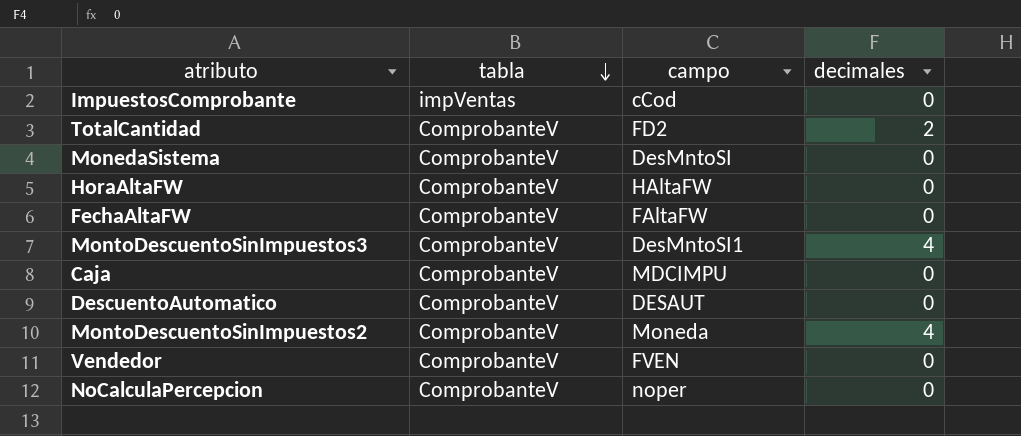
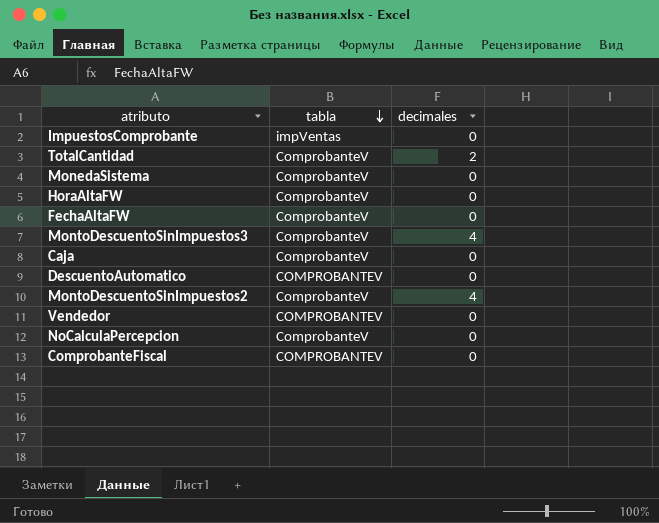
column campo | position: 3 -> none
DescuentoAutomatico | tabla: ComprobanteV -> COMPROBANTEV
Vendedor | tabla: ComprobanteV -> COMPROBANTEV
row ComprobanteFiscal: none -> COMPROBANTEV | 0

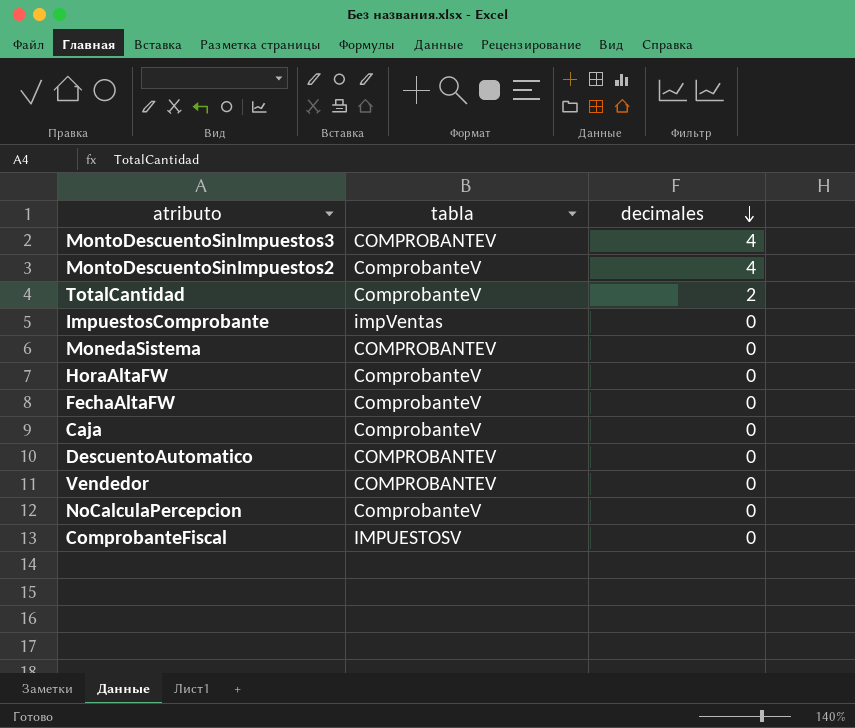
row order: tabla descending -> decimales descending
MontoDescuentoSinImpuestos3 | tabla: ComprobanteV -> COMPROBANTEV
MonedaSistema | tabla: ComprobanteV -> COMPROBANTEV
ComprobanteFiscal | tabla: COMPROBANTEV -> IMPUESTOSV

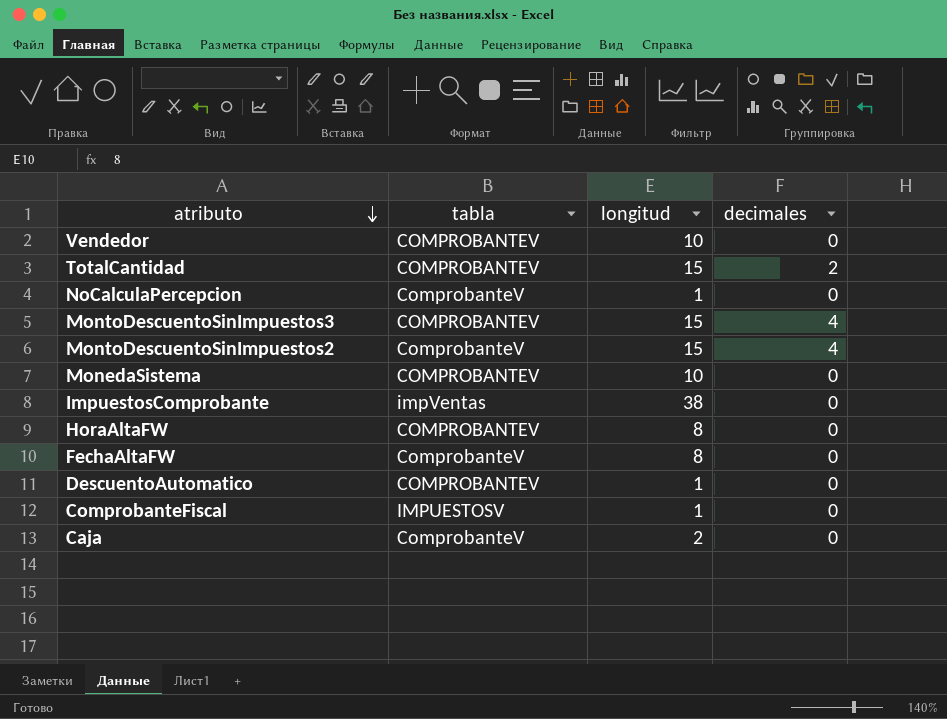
row order: decimales descending -> atributo descending
column longitud | position: none -> 3
TotalCantidad | tabla: ComprobanteV -> COMPROBANTEV
HoraAltaFW | tabla: ComprobanteV -> COMPROBANTEV

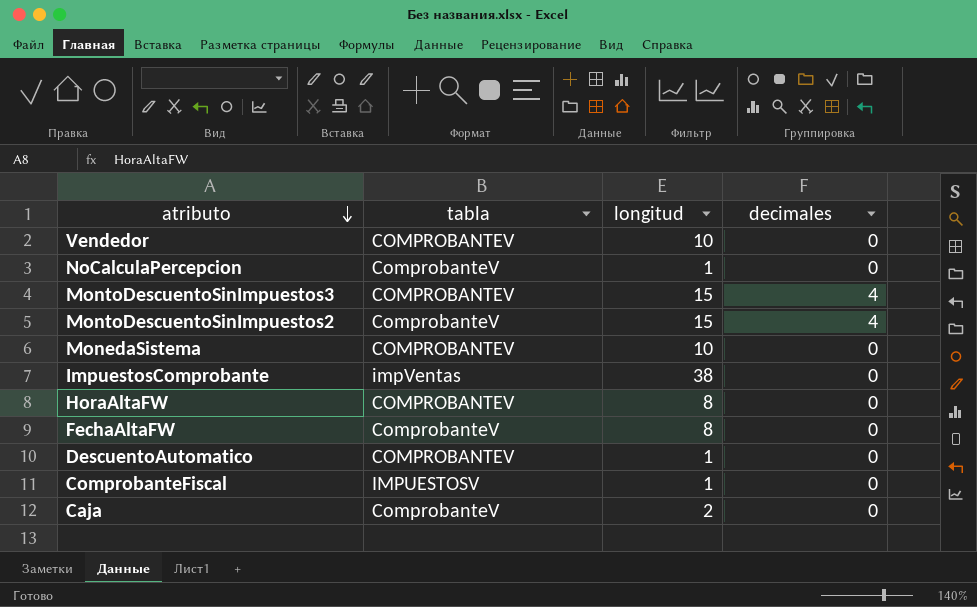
row TotalCantidad: COMPROBANTEV | 15 | 2 -> none

